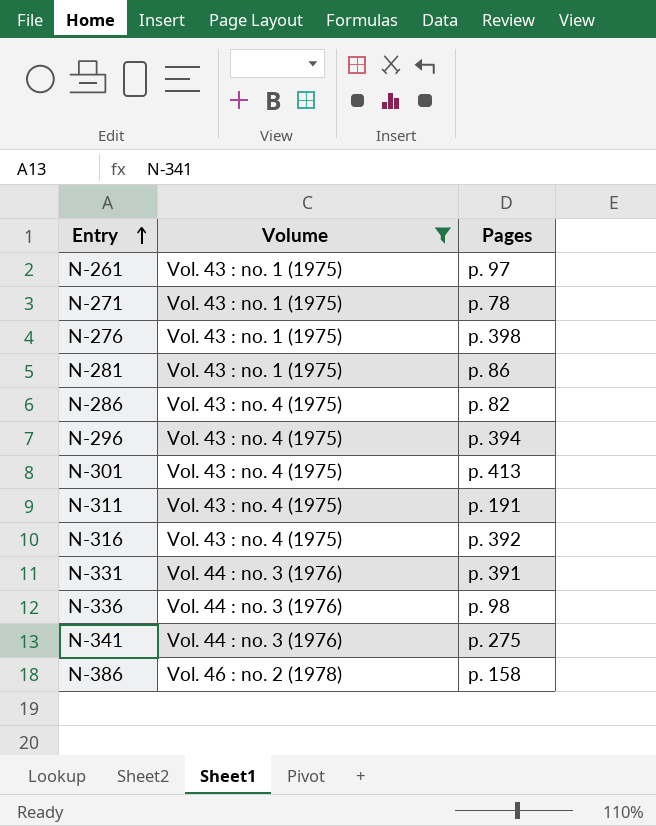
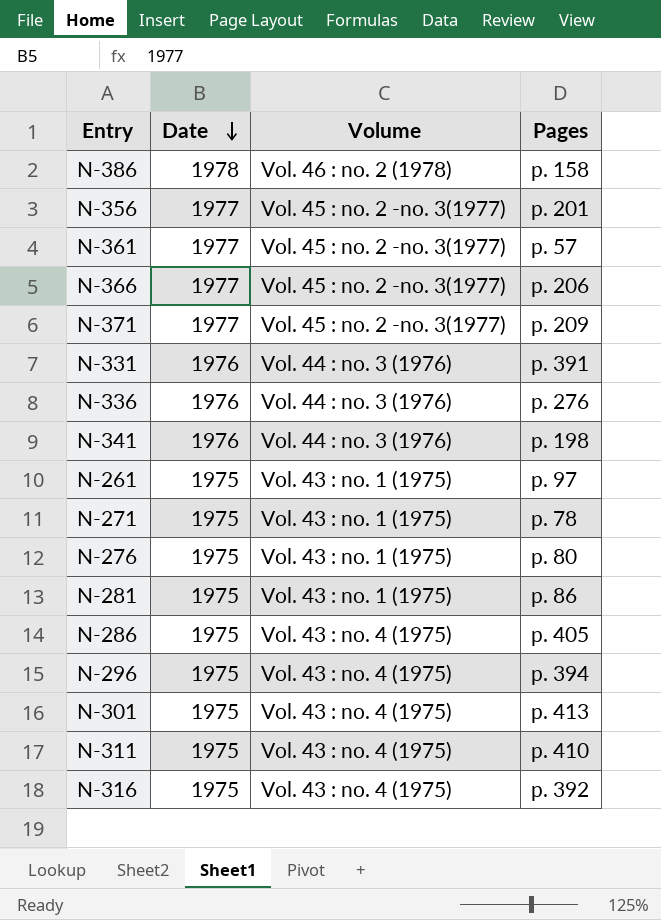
filter: Volume != Vol. 45 : no. 2 -no. 3(1977) -> none
row order: Entry ascending -> Date descending
column Date | position: none -> 2
N-336 | Pages: p. 98 -> p. 276
N-341 | Pages: p. 275 -> p. 198
N-276 | Pages: p. 398 -> p. 80
N-286 | Pages: p. 82 -> p. 405
N-311 | Pages: p. 191 -> p. 410

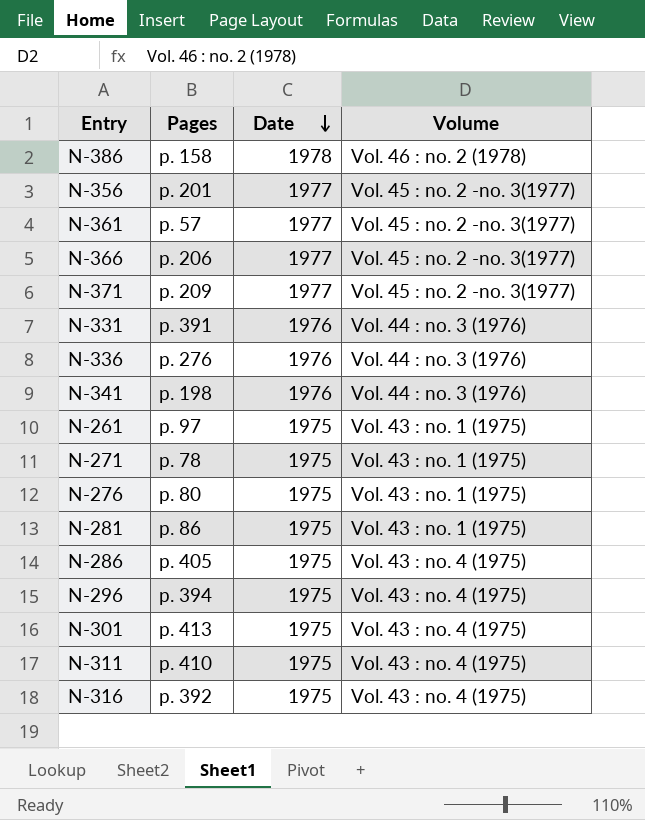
column Pages | position: 4 -> 2

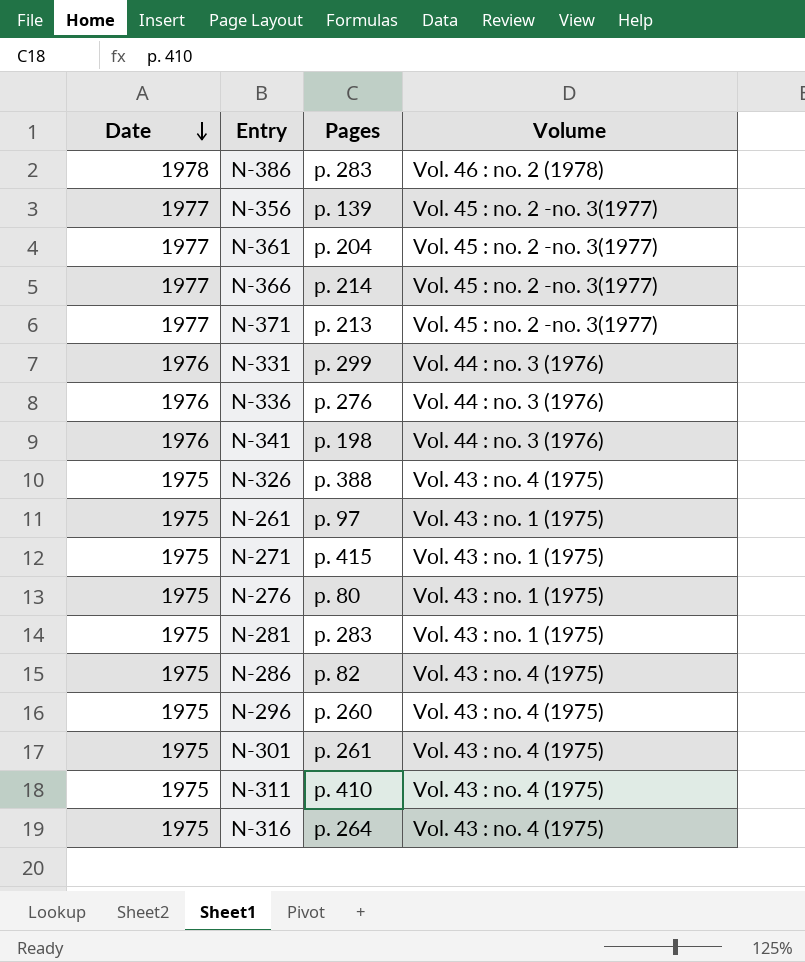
column Date | position: 3 -> 1
N-386 | Pages: p. 158 -> p. 283
N-356 | Pages: p. 201 -> p. 139
N-361 | Pages: p. 57 -> p. 204
N-366 | Pages: p. 206 -> p. 214
N-371 | Pages: p. 209 -> p. 213
N-331 | Pages: p. 391 -> p. 299
row N-326: none -> 1975 | p. 388 | Vol. 43 : no. 4 (1975)
N-271 | Pages: p. 78 -> p. 415
N-281 | Pages: p. 86 -> p. 283
N-286 | Pages: p. 405 -> p. 82
N-296 | Pages: p. 394 -> p. 260
N-301 | Pages: p. 413 -> p. 261
N-316 | Pages: p. 392 -> p. 264

